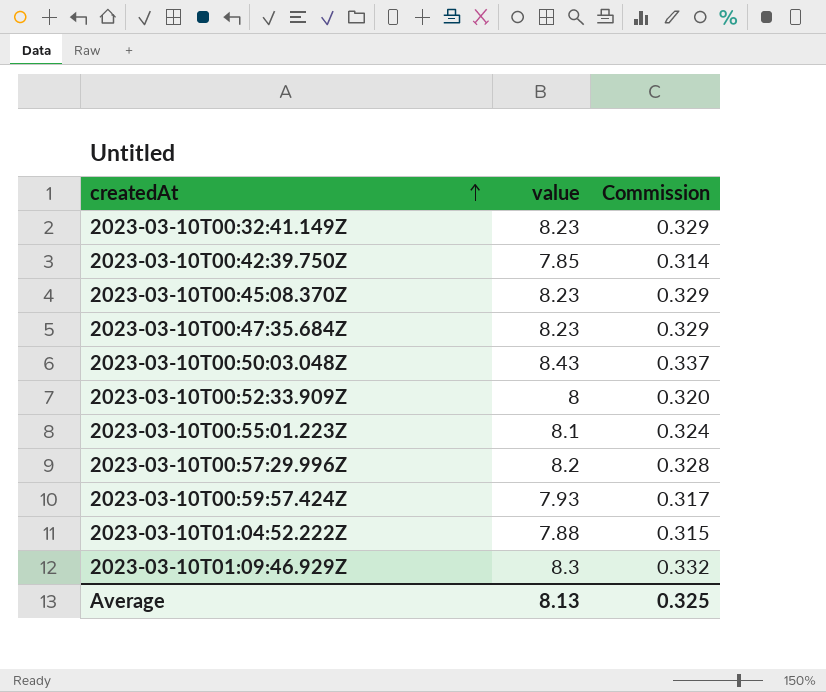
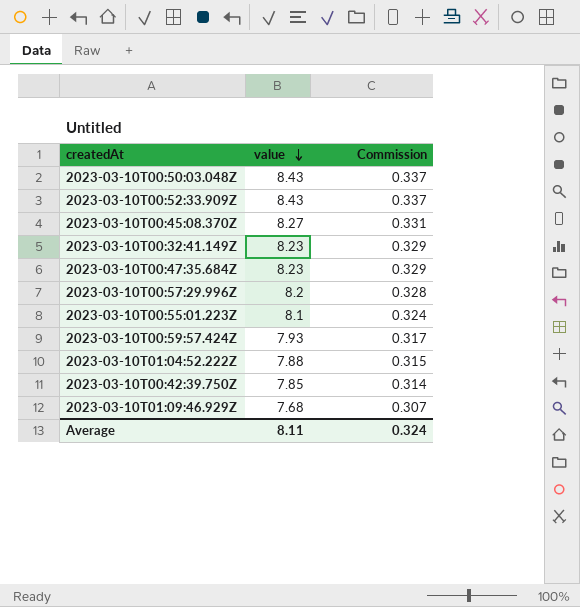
row order: createdAt ascending -> value descending
2023-03-10T00:52:33.909Z | value: 8 -> 8.43
2023-03-10T00:52:33.909Z | Commission: 0.320 -> 0.337
2023-03-10T00:45:08.370Z | value: 8.23 -> 8.27
2023-03-10T00:45:08.370Z | Commission: 0.329 -> 0.331
2023-03-10T01:09:46.929Z | value: 8.3 -> 7.68
2023-03-10T01:09:46.929Z | Commission: 0.332 -> 0.307
Average | value: 8.13 -> 8.11
Average | Commission: 0.325 -> 0.324

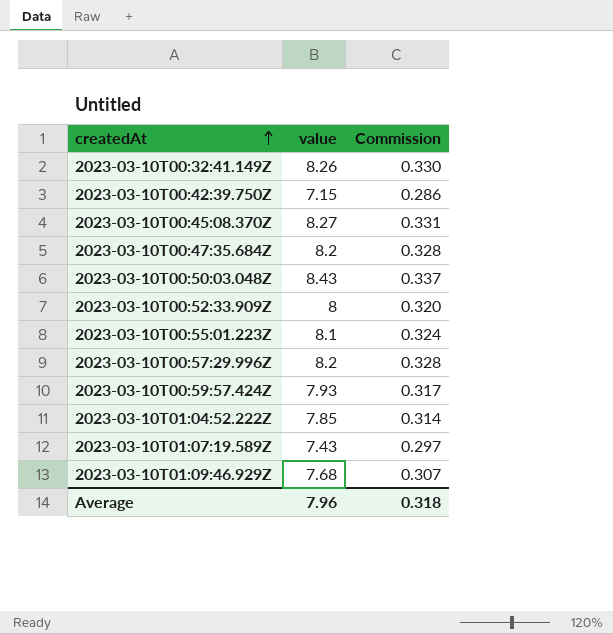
row order: value descending -> createdAt ascending
2023-03-10T00:32:41.149Z | value: 8.23 -> 8.26
2023-03-10T00:32:41.149Z | Commission: 0.329 -> 0.330
2023-03-10T00:42:39.750Z | value: 7.85 -> 7.15
2023-03-10T00:42:39.750Z | Commission: 0.314 -> 0.286
2023-03-10T00:47:35.684Z | value: 8.23 -> 8.2
2023-03-10T00:47:35.684Z | Commission: 0.329 -> 0.328
2023-03-10T00:52:33.909Z | value: 8.43 -> 8
2023-03-10T00:52:33.909Z | Commission: 0.337 -> 0.320
2023-03-10T01:04:52.222Z | value: 7.88 -> 7.85
2023-03-10T01:04:52.222Z | Commission: 0.315 -> 0.314
row 2023-03-10T01:07:19.589Z: none -> 7.43 | 0.297
Average | value: 8.11 -> 7.96
Average | Commission: 0.324 -> 0.318

